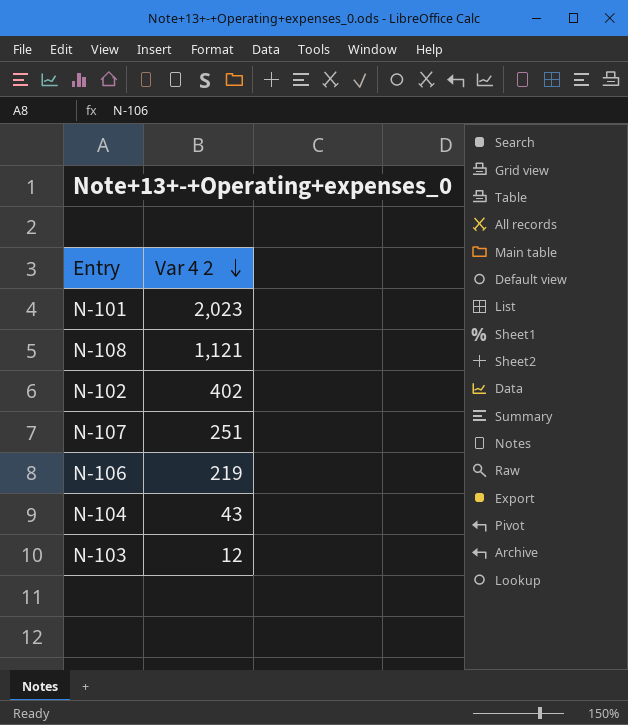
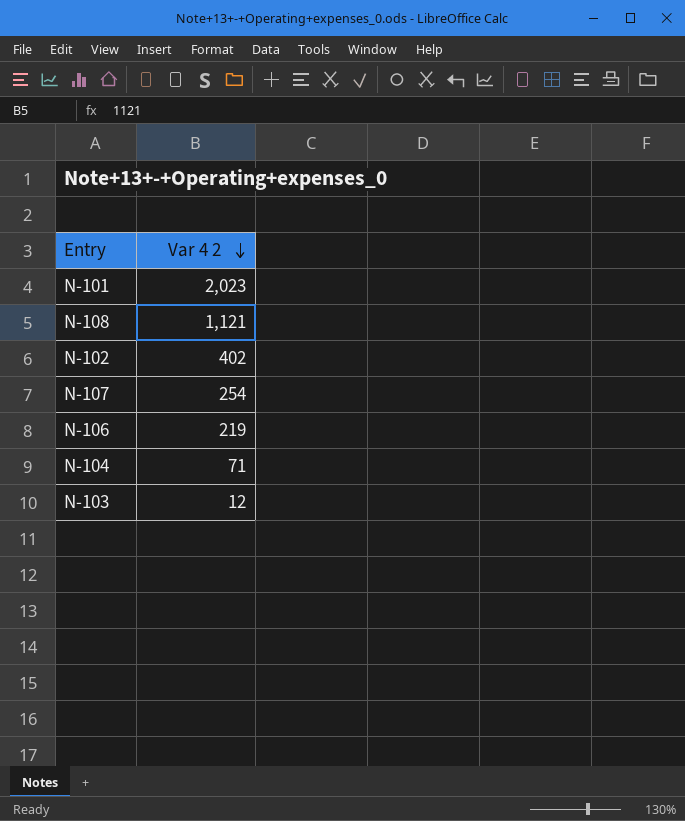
N-107 | Var 4 2: 251 -> 254
N-104 | Var 4 2: 43 -> 71

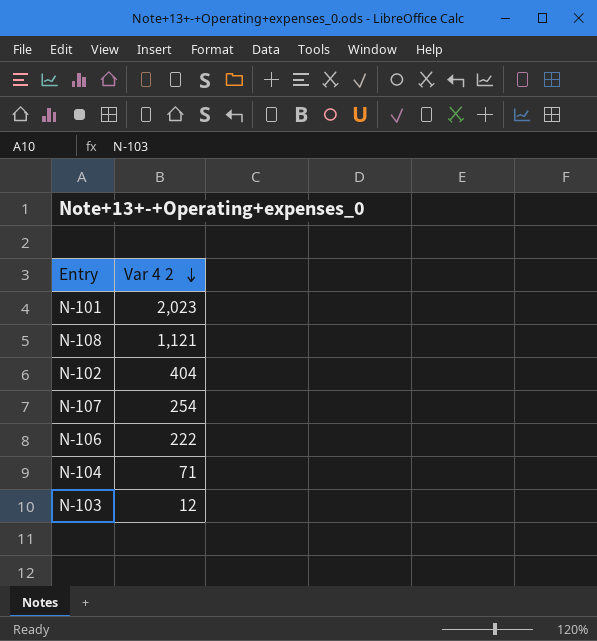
N-102 | Var 4 2: 402 -> 404
N-106 | Var 4 2: 219 -> 222

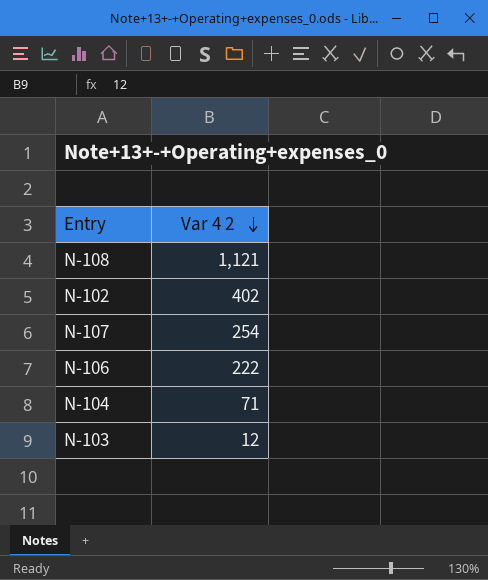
row N-101: 2,023 -> none
N-102 | Var 4 2: 404 -> 402

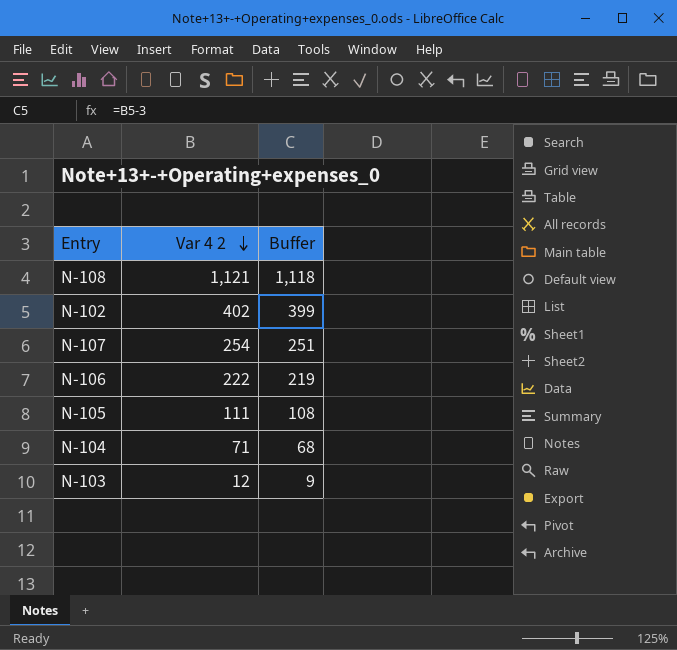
column Buffer | formula: none -> [Var 4 2] - 3
row N-105: none -> 111 | 108

